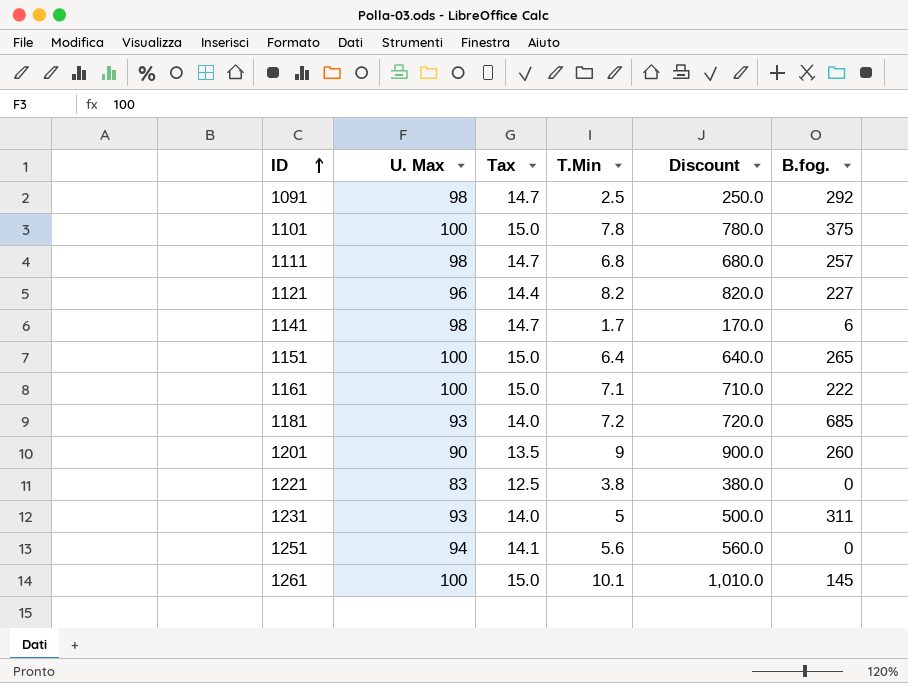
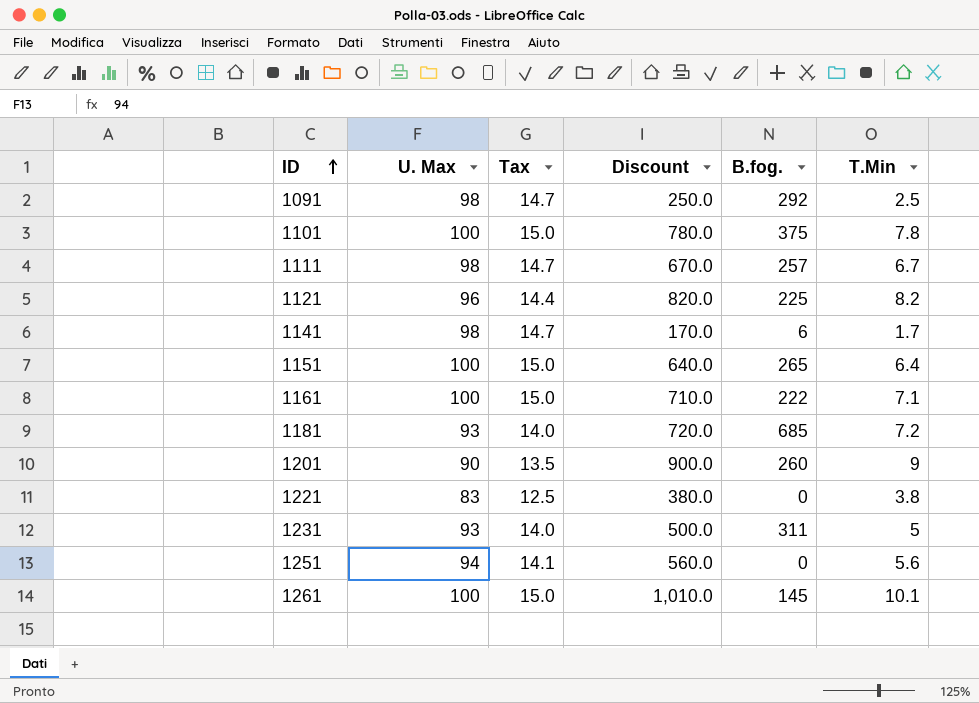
column T.Min | position: 4 -> 6
1111 | Discount: 680.0 -> 670.0
1111 | T.Min: 6.8 -> 6.7
1121 | B.fog.: 227 -> 225

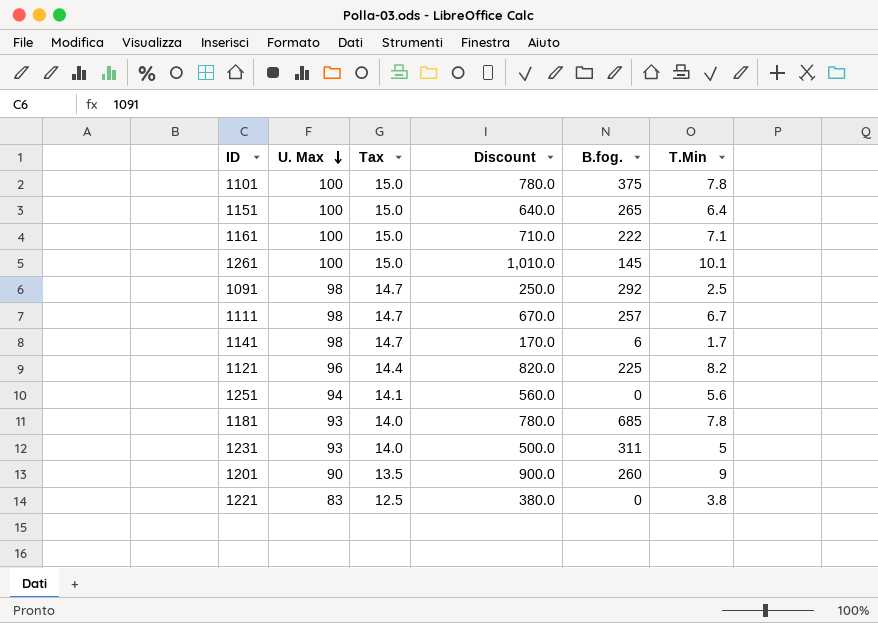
row order: ID ascending -> U. Max descending
1181 | Discount: 720.0 -> 780.0
1181 | T.Min: 7.2 -> 7.8

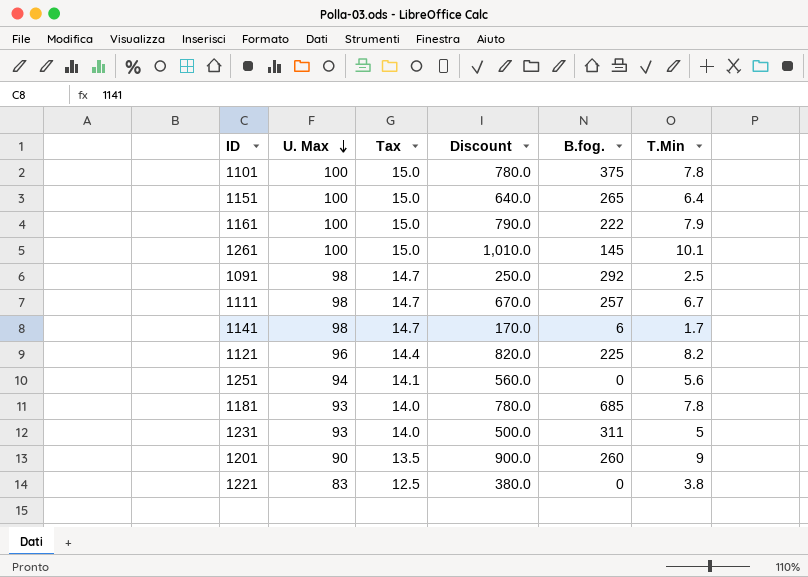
1161 | Discount: 710.0 -> 790.0
1161 | T.Min: 7.1 -> 7.9

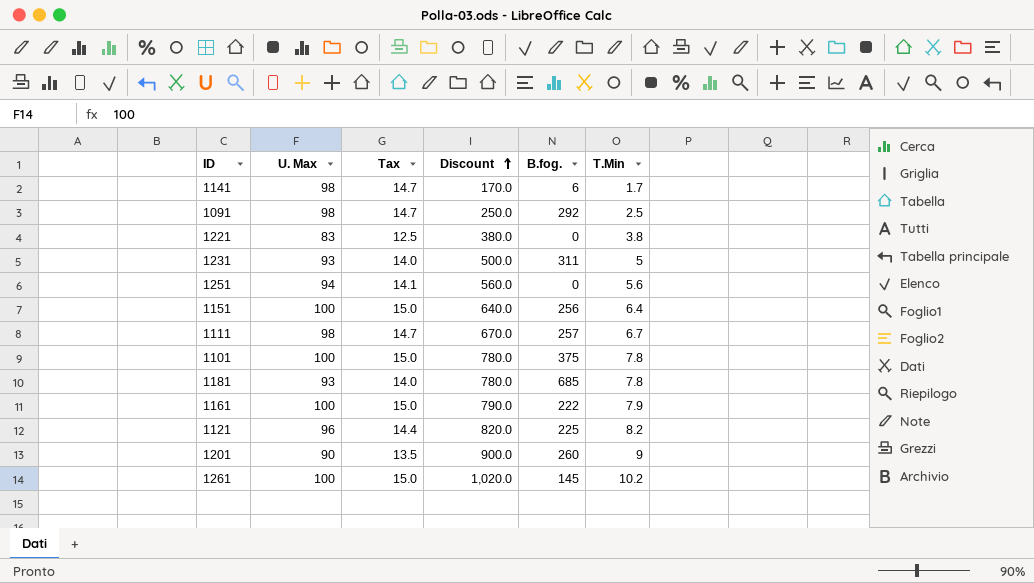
row order: U. Max descending -> Discount ascending
1151 | B.fog.: 265 -> 256
1261 | Discount: 1,010.0 -> 1,020.0
1261 | T.Min: 10.1 -> 10.2

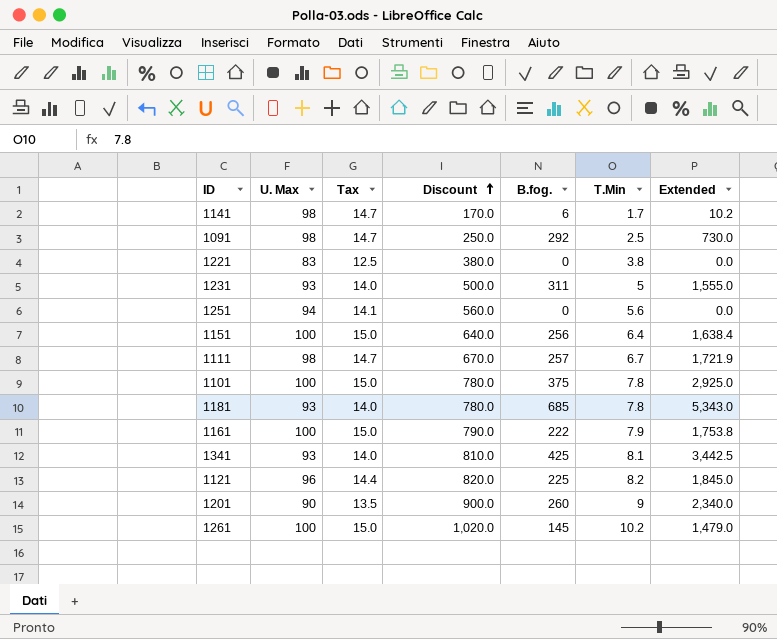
column Extended | formula: none -> [B.fog.] * [T.Min]
row 1341: none -> 93 | 14.0 | 810.0 | 425 | 8.1 | 3,442.5

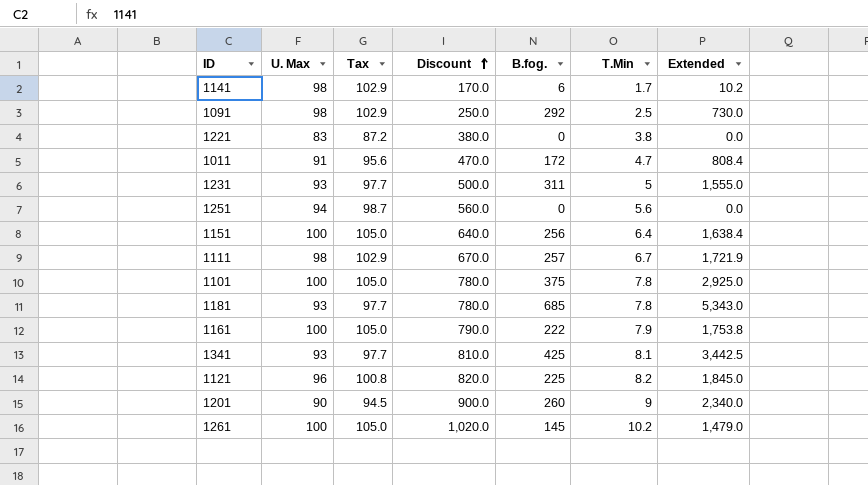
column Tax | formula: [U. Max] * 0.15 -> [U. Max] * 1.05
row 1011: none -> 91 | 95.6 | 470.0 | 172 | 4.7 | 808.4

